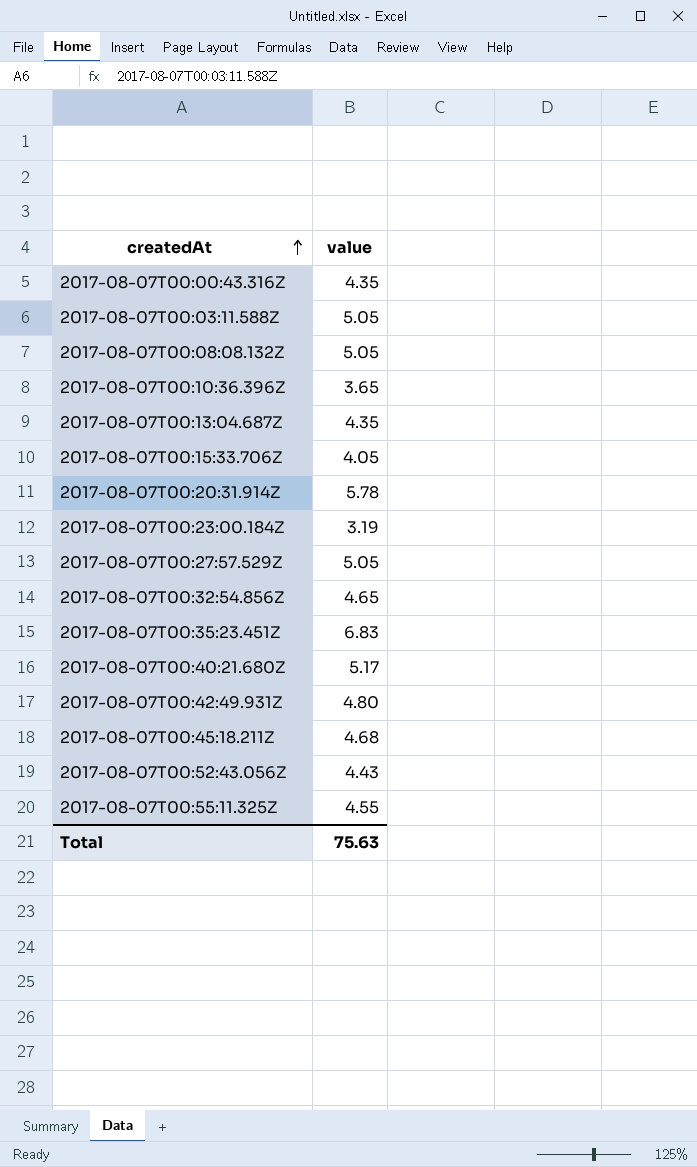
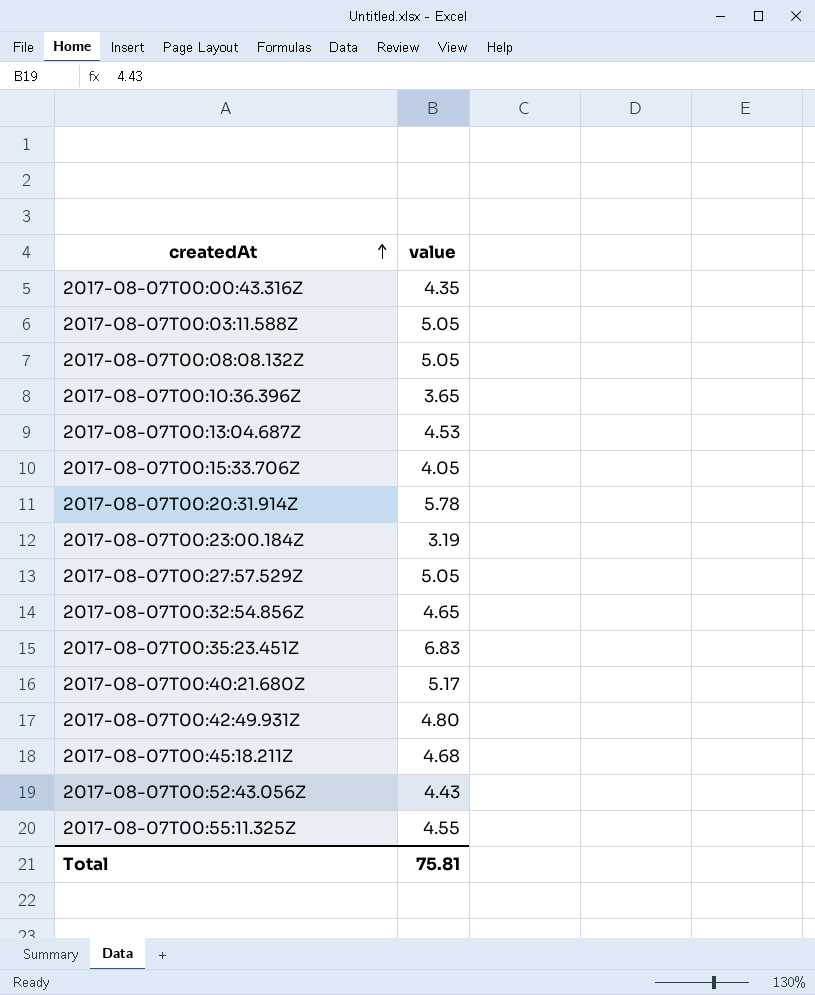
2017-08-07T00:13:04.687Z | value: 4.35 -> 4.53
Total | value: 75.63 -> 75.81

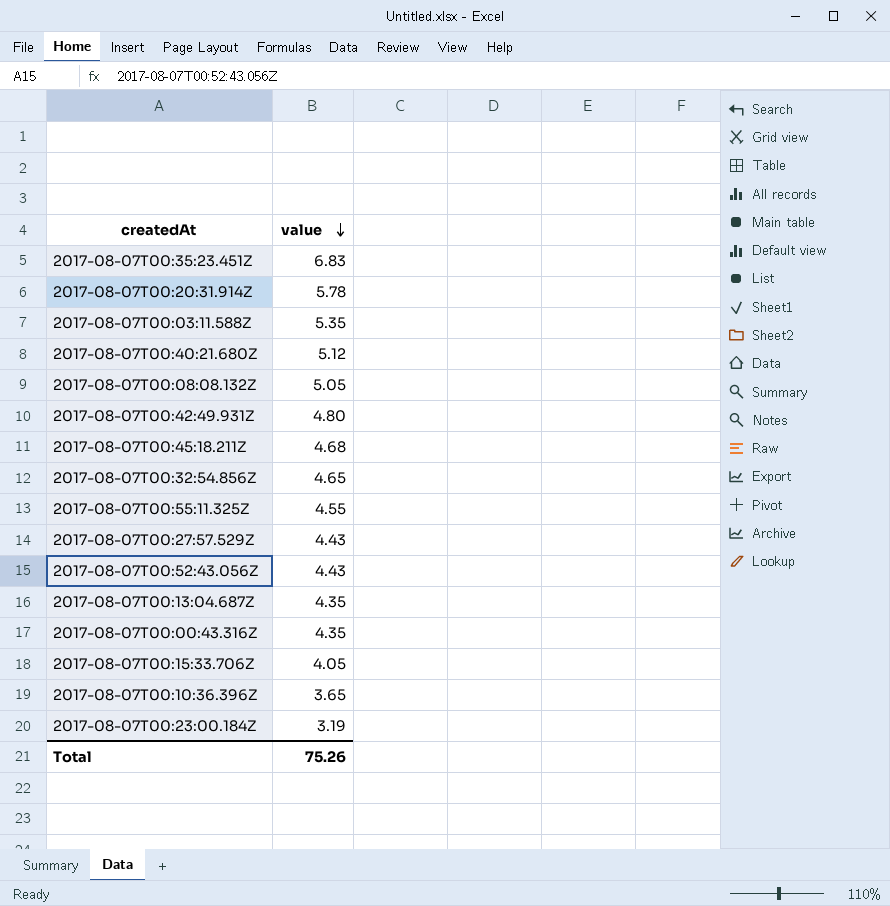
row order: createdAt ascending -> value descending
2017-08-07T00:03:11.588Z | value: 5.05 -> 5.35
2017-08-07T00:40:21.680Z | value: 5.17 -> 5.12
2017-08-07T00:27:57.529Z | value: 5.05 -> 4.43
2017-08-07T00:13:04.687Z | value: 4.53 -> 4.35
Total | value: 75.81 -> 75.26

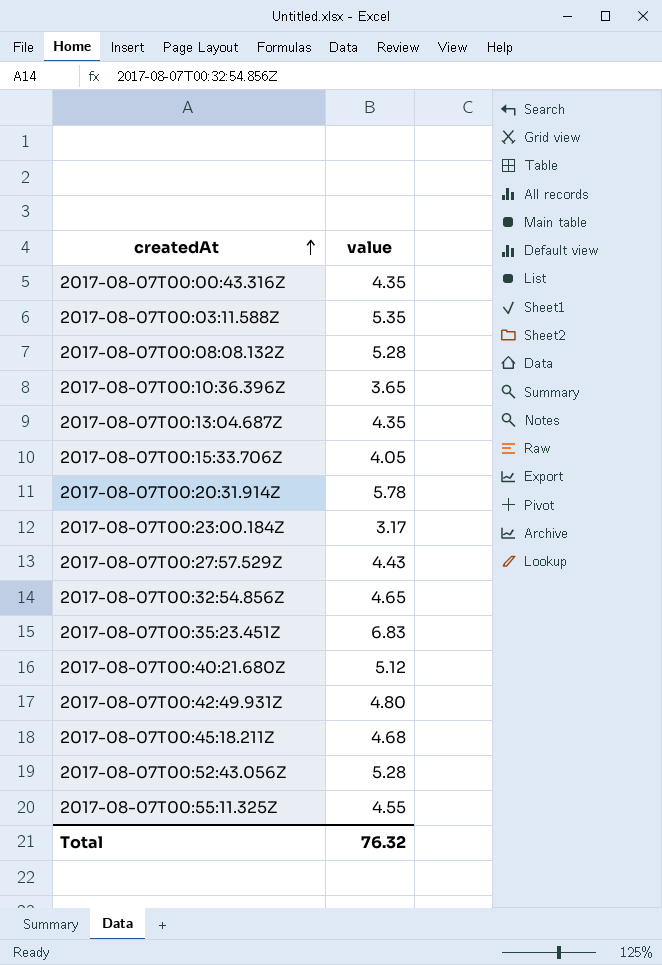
row order: value descending -> createdAt ascending
2017-08-07T00:08:08.132Z | value: 5.05 -> 5.28
2017-08-07T00:23:00.184Z | value: 3.19 -> 3.17
2017-08-07T00:52:43.056Z | value: 4.43 -> 5.28
Total | value: 75.26 -> 76.32

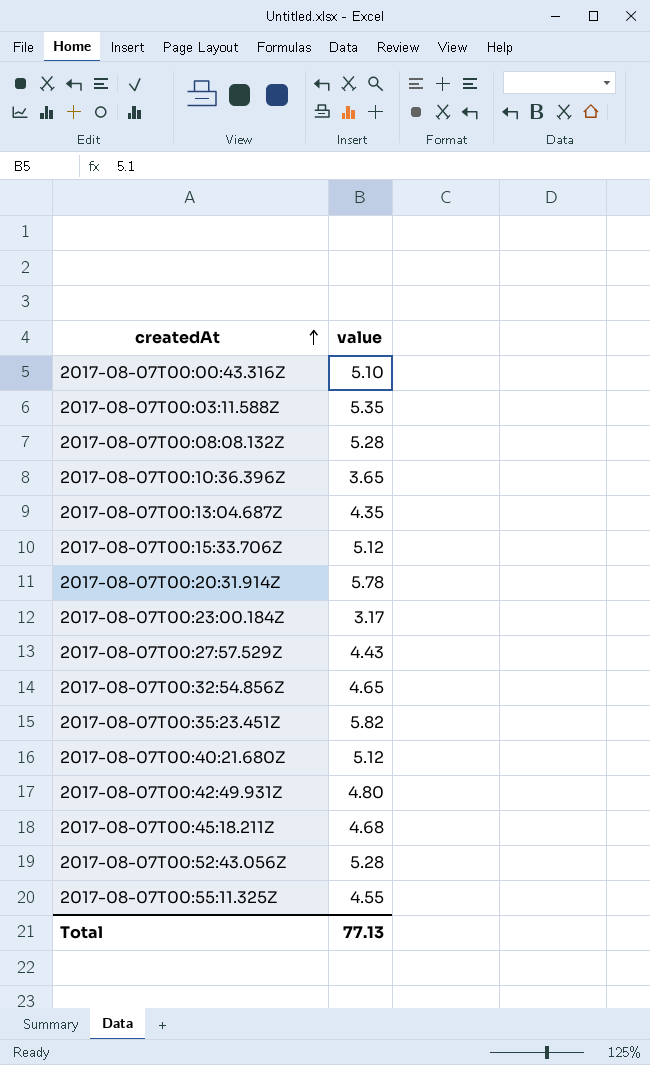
2017-08-07T00:00:43.316Z | value: 4.35 -> 5.10
2017-08-07T00:15:33.706Z | value: 4.05 -> 5.12
2017-08-07T00:35:23.451Z | value: 6.83 -> 5.82
Total | value: 76.32 -> 77.13

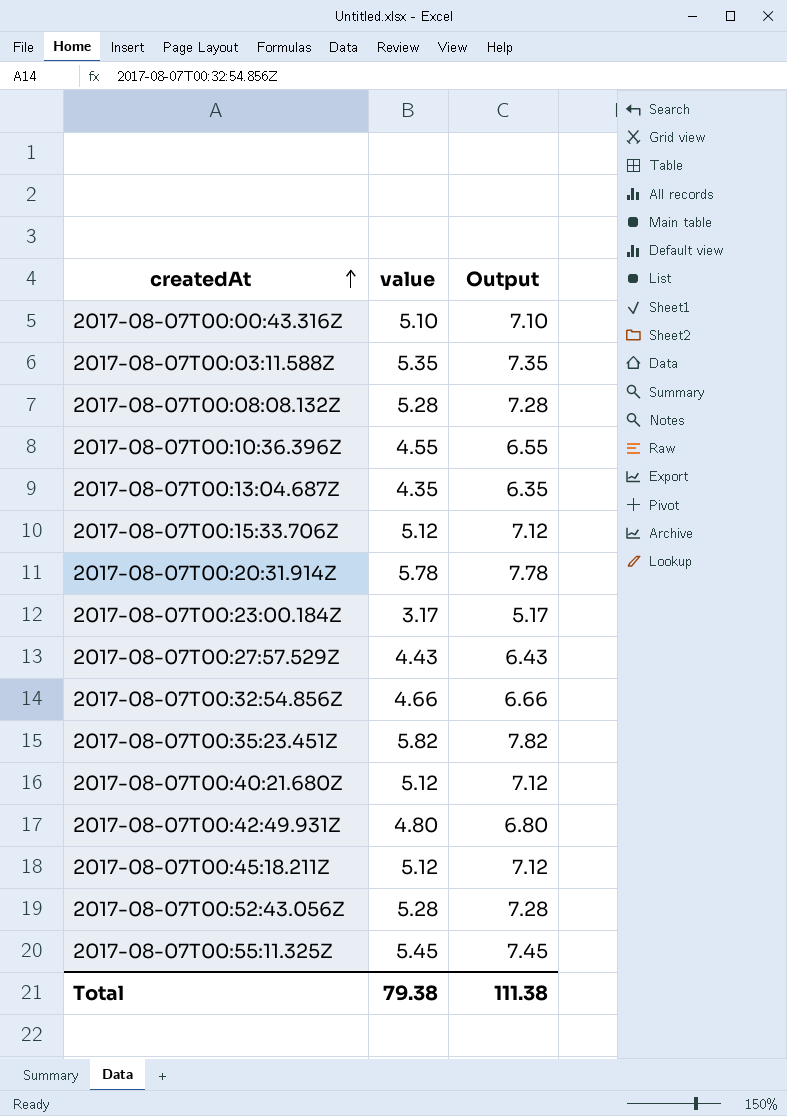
column Output | formula: none -> [value] + 2
2017-08-07T00:10:36.396Z | value: 3.65 -> 4.55
2017-08-07T00:32:54.856Z | value: 4.65 -> 4.66
2017-08-07T00:45:18.211Z | value: 4.68 -> 5.12
2017-08-07T00:55:11.325Z | value: 4.55 -> 5.45
Total | value: 77.13 -> 79.38

